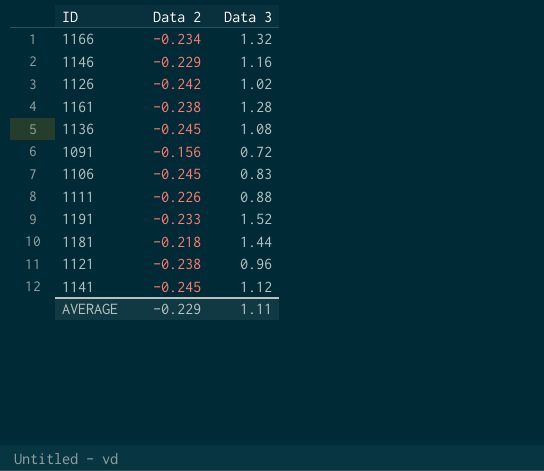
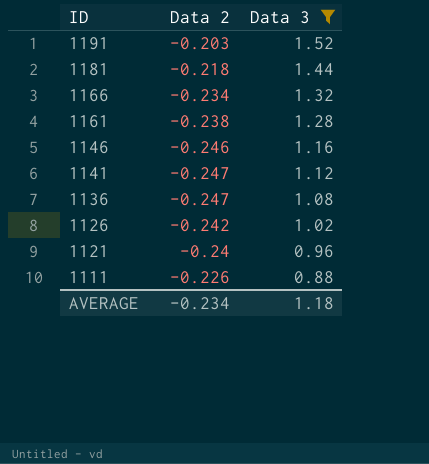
filter: none -> Data 3 >= 0.88
row order: none -> ID descending
1191 | Data 2: -0.233 -> -0.203
1146 | Data 2: -0.229 -> -0.246
1141 | Data 2: -0.245 -> -0.247
1136 | Data 2: -0.245 -> -0.247
1121 | Data 2: -0.238 -> -0.24
AVERAGE | Data 2: -0.229 -> -0.234
AVERAGE | Data 3: 1.11 -> 1.18

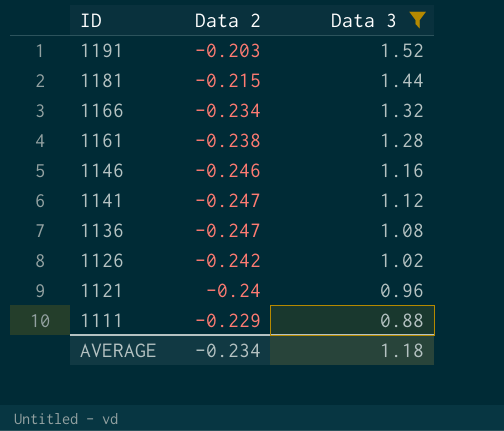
1181 | Data 2: -0.218 -> -0.215
1111 | Data 2: -0.226 -> -0.229

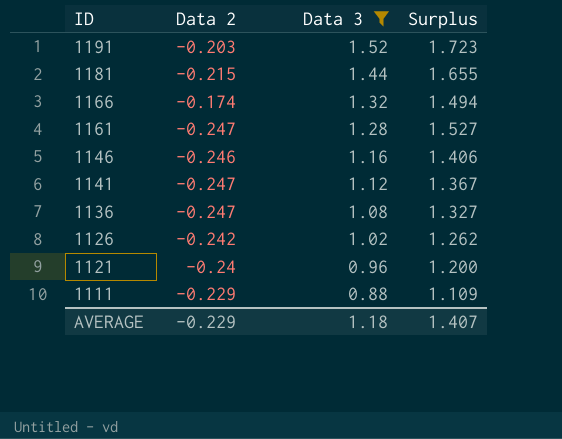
column Surplus | formula: none -> [Data 3] - [Data 2]
1166 | Data 2: -0.234 -> -0.174
1161 | Data 2: -0.238 -> -0.247
AVERAGE | Data 2: -0.234 -> -0.229

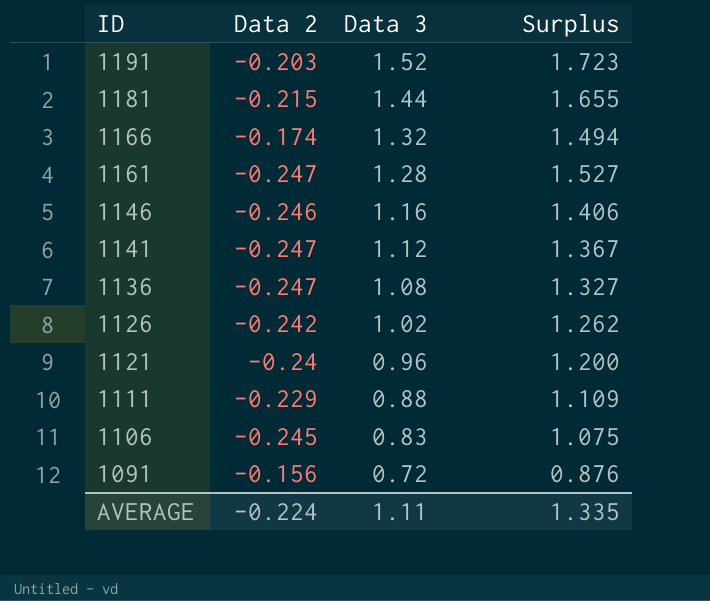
filter: Data 3 >= 0.88 -> none
AVERAGE | Data 2: -0.229 -> -0.224
AVERAGE | Data 3: 1.18 -> 1.11
AVERAGE | Surplus: 1.407 -> 1.335

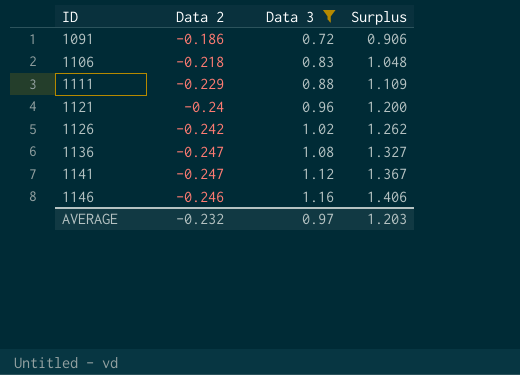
filter: none -> Data 3 <= 1.16
row order: ID descending -> ID ascending
1091 | Data 2: -0.156 -> -0.186
1091 | Surplus: 0.876 -> 0.906
1106 | Data 2: -0.245 -> -0.218
1106 | Surplus: 1.075 -> 1.048
AVERAGE | Data 2: -0.224 -> -0.232
AVERAGE | Data 3: 1.11 -> 0.97
AVERAGE | Surplus: 1.335 -> 1.203

